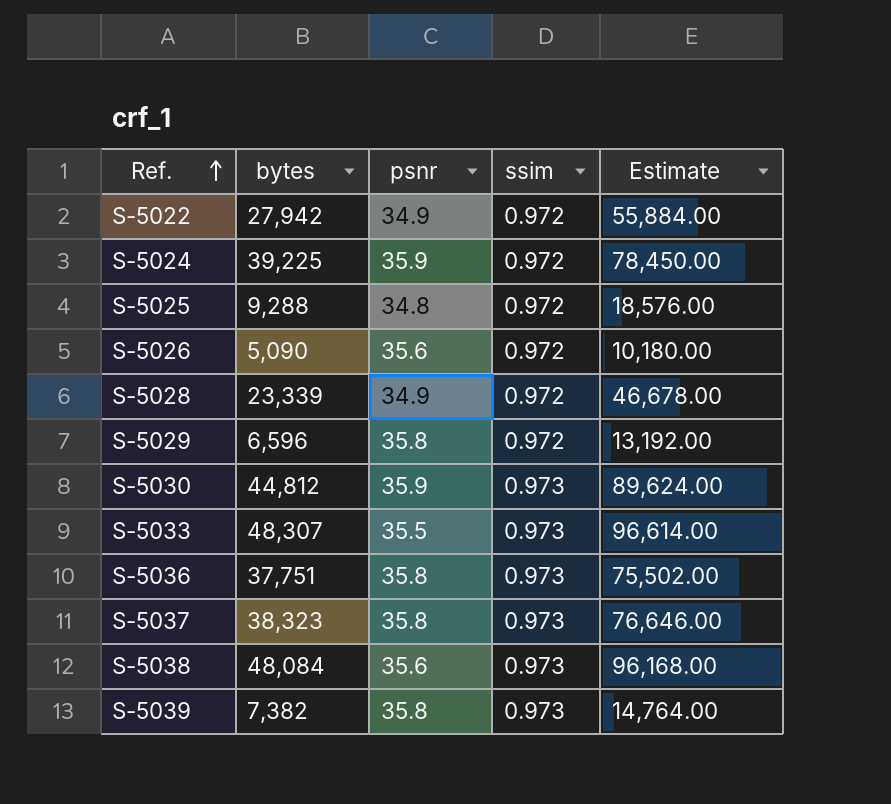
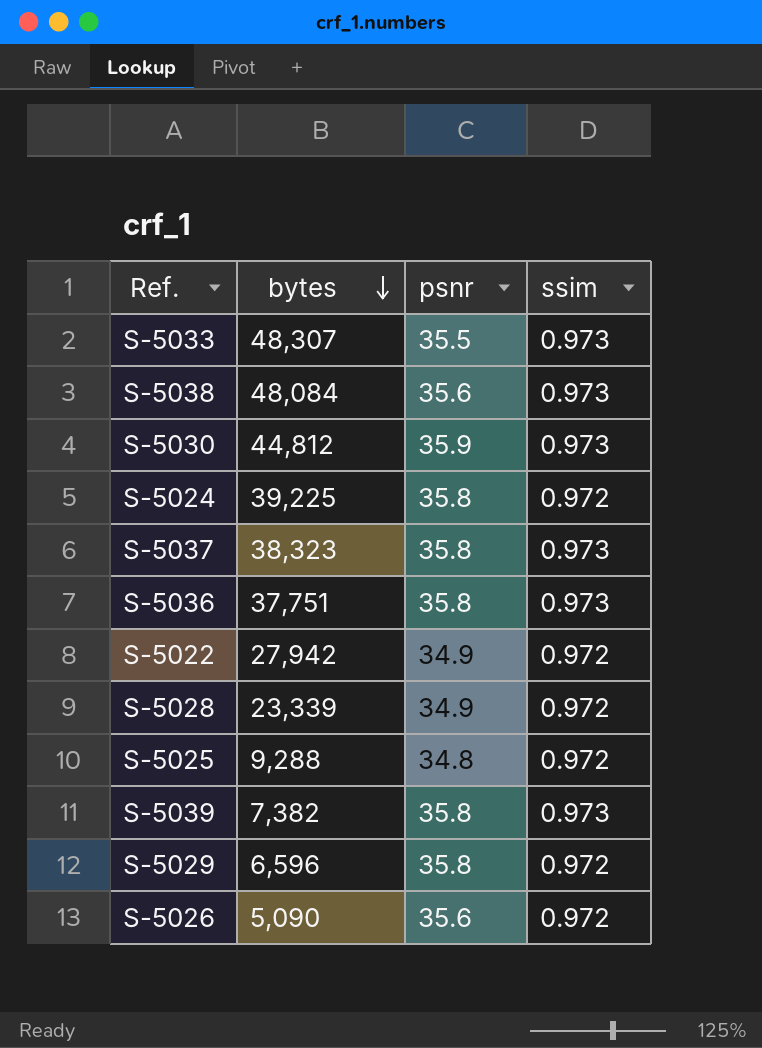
row order: Ref. ascending -> bytes descending
column Estimate | formula: [bytes] * 2 -> none
S-5024 | psnr: 35.9 -> 35.8

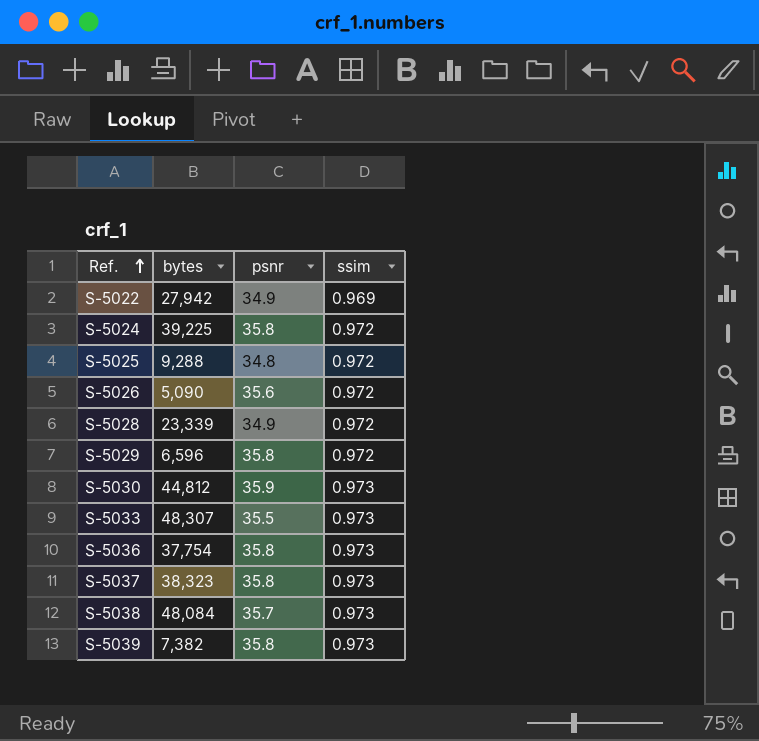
row order: bytes descending -> Ref. ascending
S-5022 | ssim: 0.972 -> 0.969
S-5036 | bytes: 37,751 -> 37,754
S-5038 | psnr: 35.6 -> 35.7

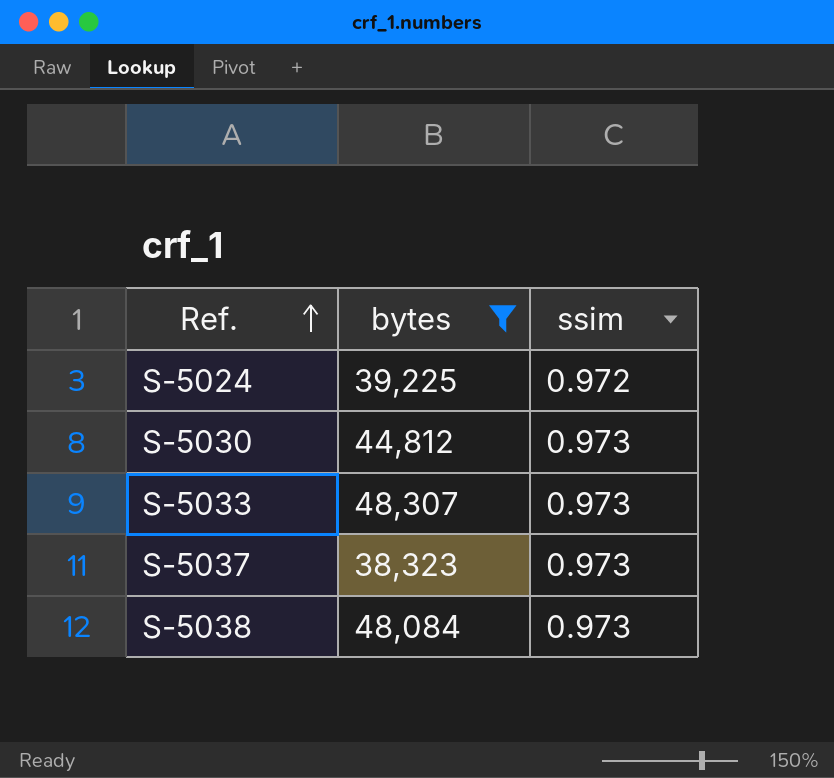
filter: none -> bytes >= 38,323
column psnr | position: 3 -> none

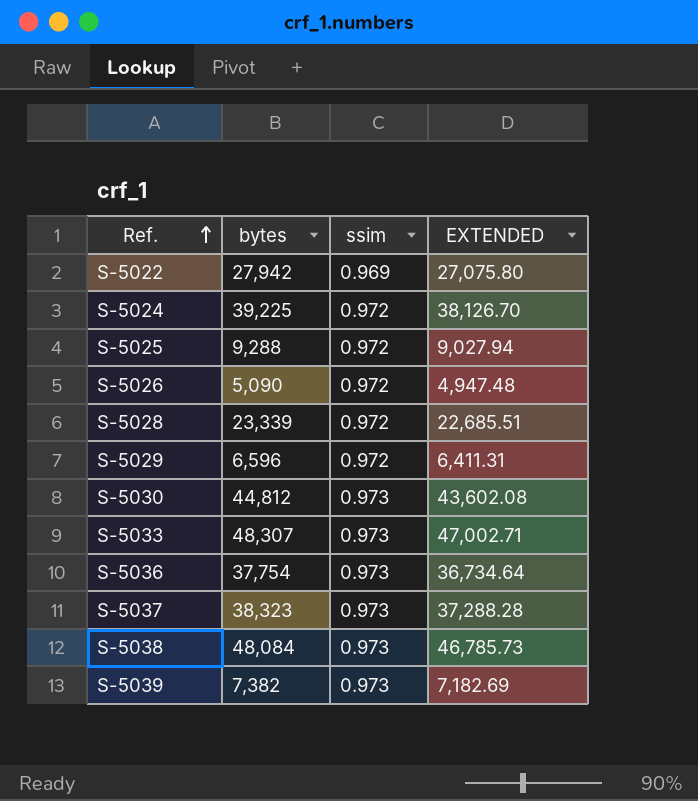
filter: bytes >= 38,323 -> none
column EXTENDED | formula: none -> [bytes] * [ssim]

